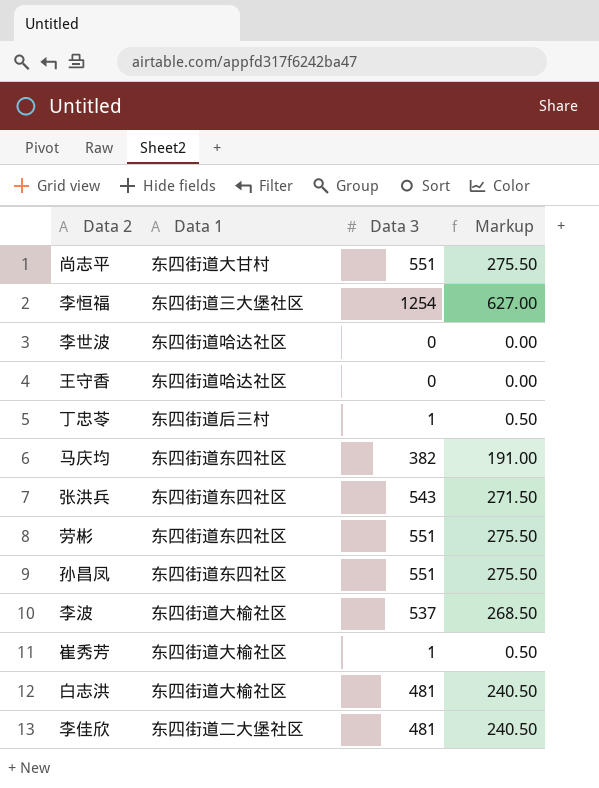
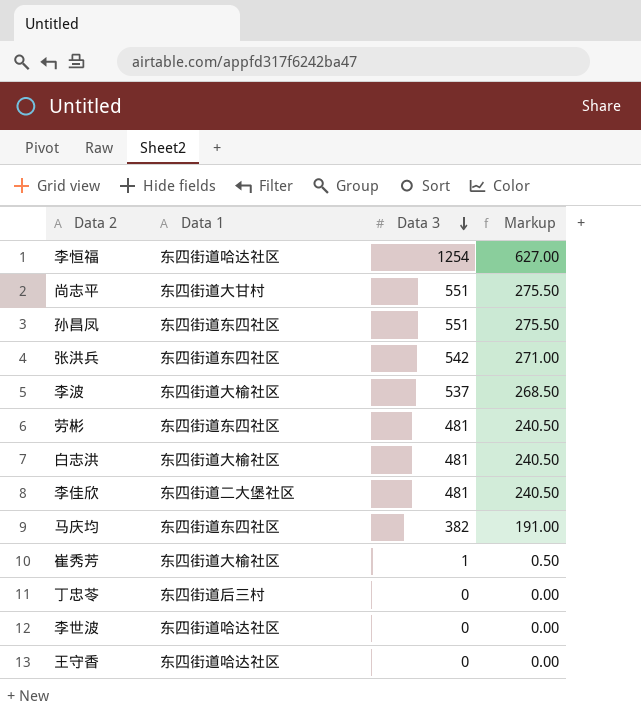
row order: none -> Data 3 descending
李恒福 | Data 1: 东四街道三大堡社区 -> 东四街道哈达社区
张洪兵 | Data 3: 543 -> 542
张洪兵 | Markup: 271.50 -> 271.00
劳彬 | Data 3: 551 -> 481
劳彬 | Markup: 275.50 -> 240.50
丁忠苓 | Data 3: 1 -> 0
丁忠苓 | Markup: 0.50 -> 0.00

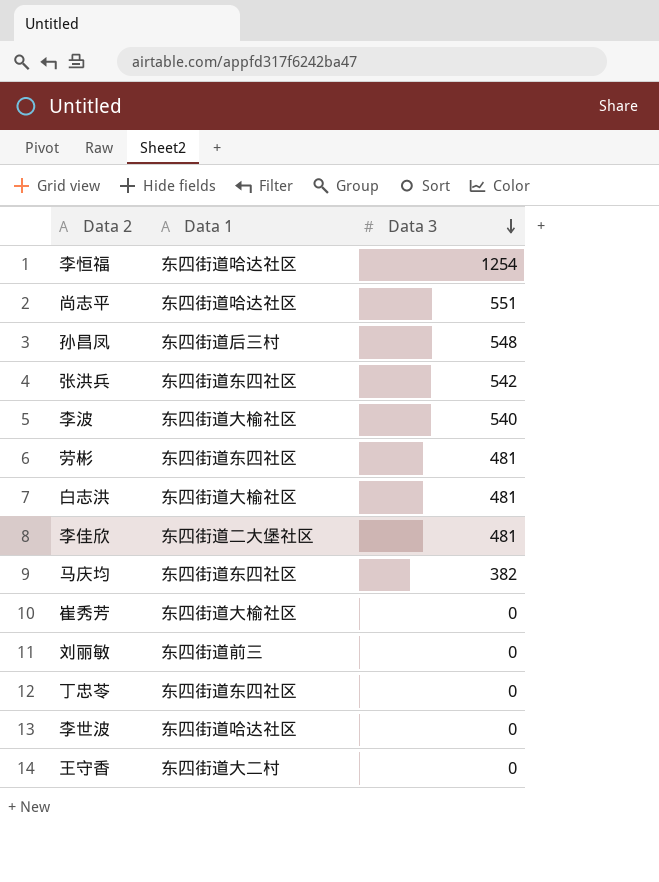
column Markup | formula: [Data 3] * 0.5 -> none
尚志平 | Data 1: 东四街道大甘村 -> 东四街道哈达社区
孙昌凤 | Data 1: 东四街道东四社区 -> 东四街道后三村
孙昌凤 | Data 3: 551 -> 548
李波 | Data 3: 537 -> 540
崔秀芳 | Data 3: 1 -> 0
row 刘丽敏: none -> 东四街道前三 | 0
丁忠苓 | Data 1: 东四街道后三村 -> 东四街道东四社区
王守香 | Data 1: 东四街道哈达社区 -> 东四街道大二村

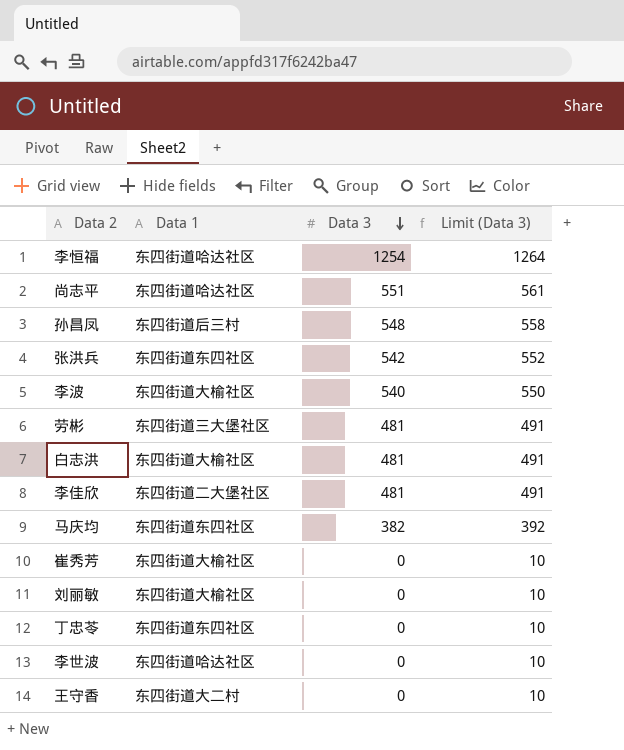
column Limit (Data 3) | formula: none -> [Data 3] + 10
劳彬 | Data 1: 东四街道东四社区 -> 东四街道三大堡社区
刘丽敏 | Data 1: 东四街道前三 -> 东四街道大榆社区

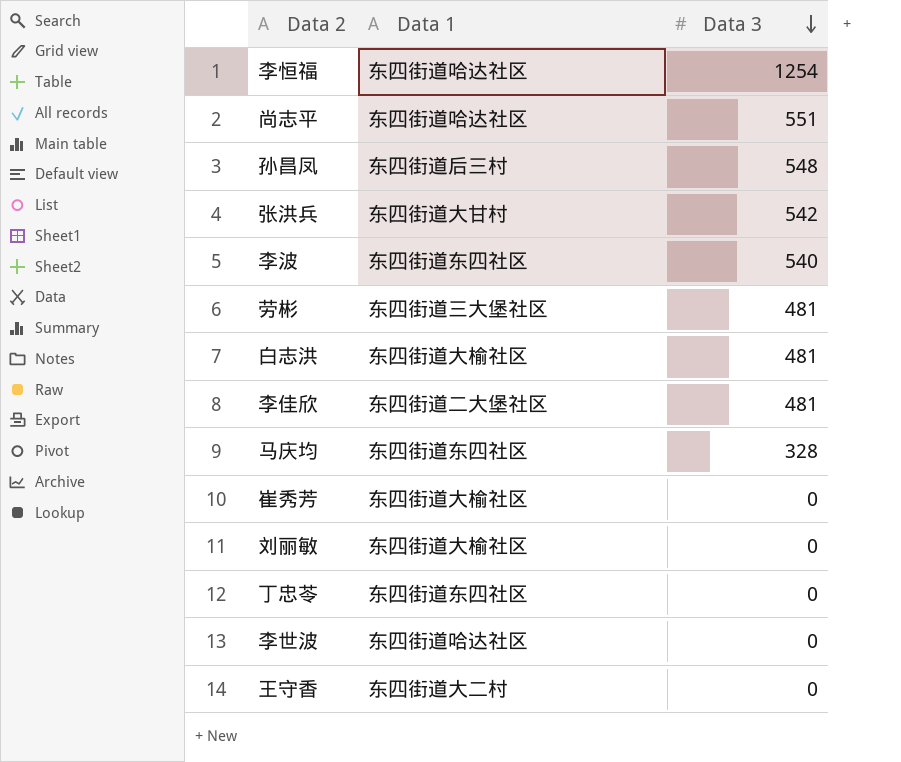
column Limit (Data 3) | formula: [Data 3] + 10 -> none
张洪兵 | Data 1: 东四街道东四社区 -> 东四街道大甘村
李波 | Data 1: 东四街道大榆社区 -> 东四街道东四社区
马庆均 | Data 3: 382 -> 328

